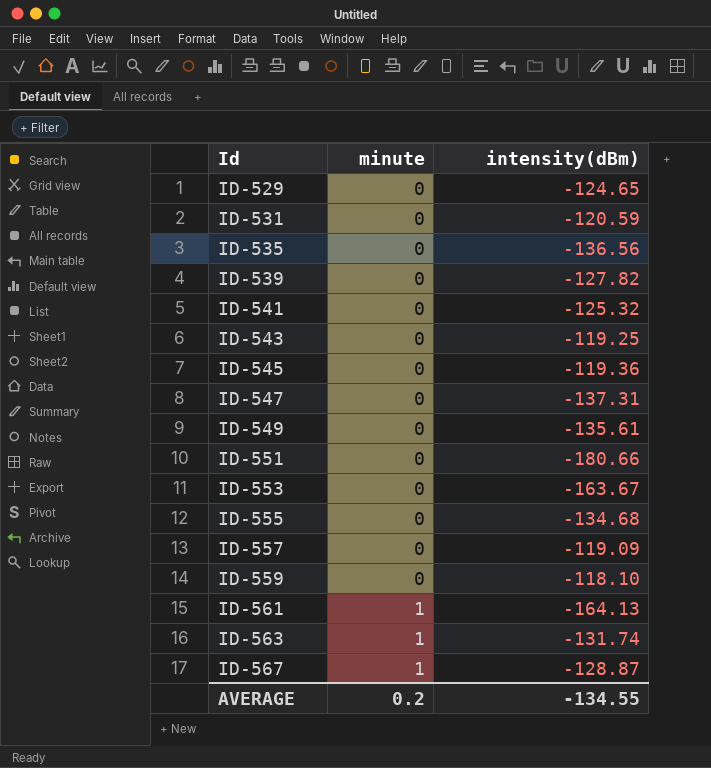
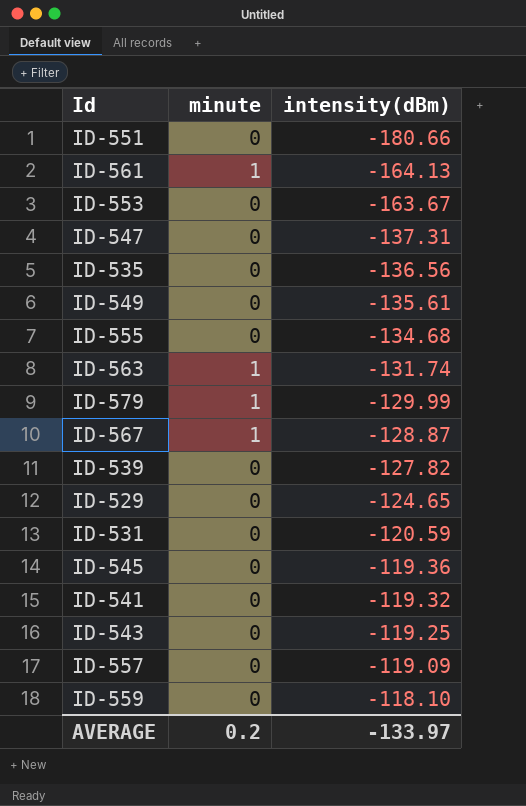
row order: Id ascending -> intensity(dBm) ascending
row ID-579: none -> 1 | -129.99
ID-541 | intensity(dBm): -125.32 -> -119.32
AVERAGE | intensity(dBm): -134.55 -> -133.97

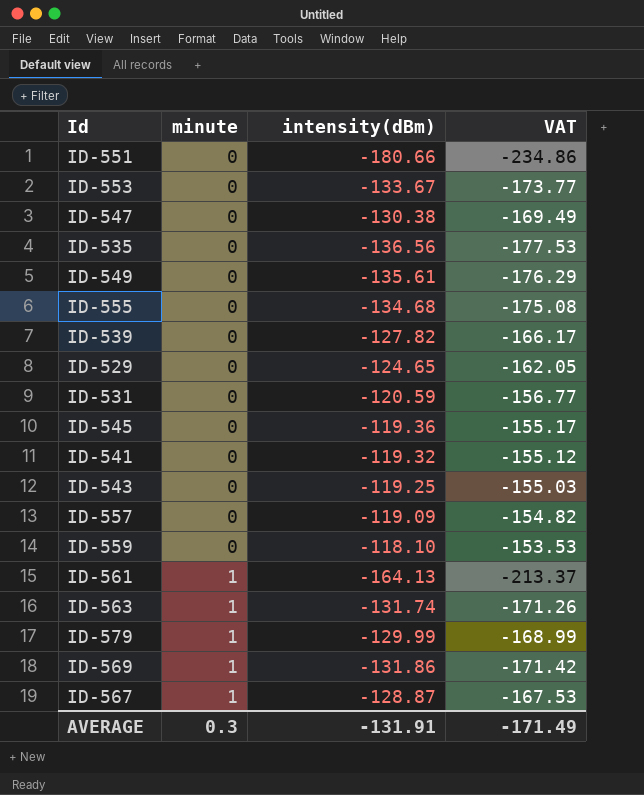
row order: intensity(dBm) ascending -> minute ascending
column VAT | formula: none -> [intensity(dBm)] * 1.3
ID-553 | intensity(dBm): -163.67 -> -133.67
ID-547 | intensity(dBm): -137.31 -> -130.38
row ID-569: none -> 1 | -131.86 | -171.42
AVERAGE | minute: 0.2 -> 0.3
AVERAGE | intensity(dBm): -133.97 -> -131.91

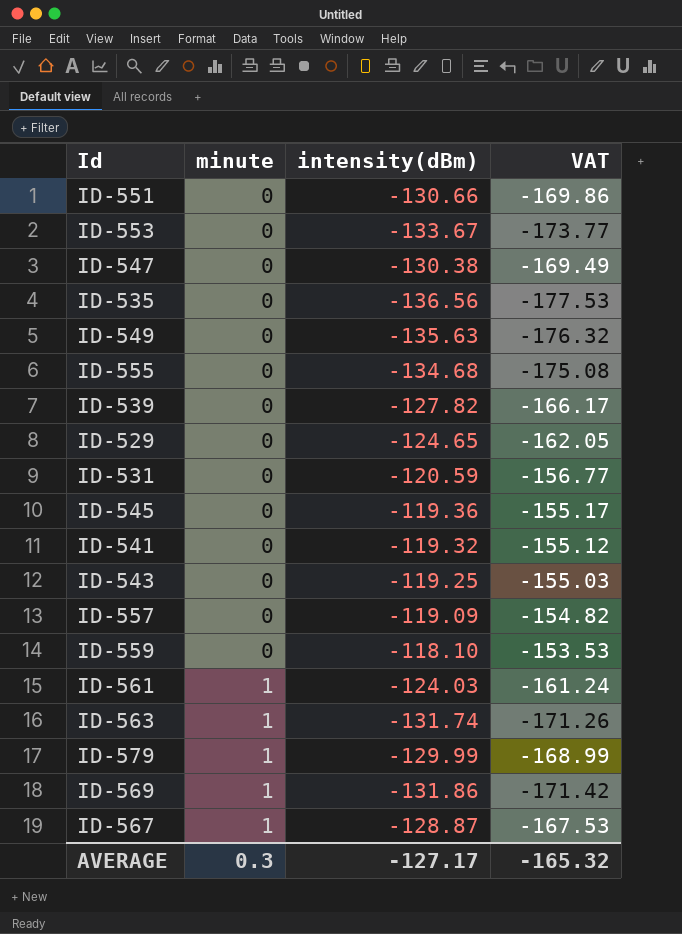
ID-551 | intensity(dBm): -180.66 -> -130.66
ID-551 | VAT: -234.86 -> -169.86
ID-549 | intensity(dBm): -135.61 -> -135.63
ID-549 | VAT: -176.29 -> -176.32
ID-561 | intensity(dBm): -164.13 -> -124.03
ID-561 | VAT: -213.37 -> -161.24
AVERAGE | intensity(dBm): -131.91 -> -127.17
AVERAGE | VAT: -171.49 -> -165.32

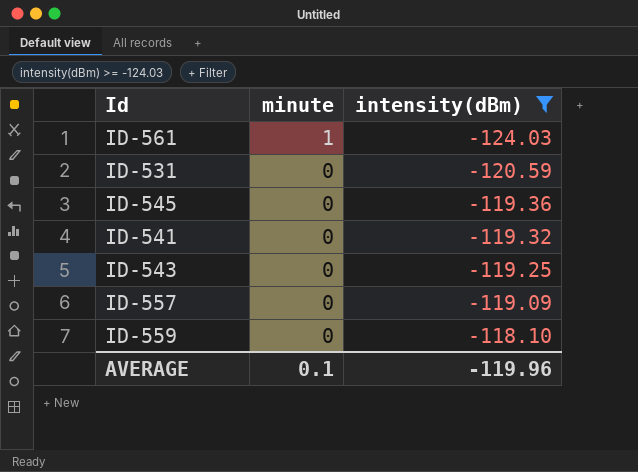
filter: none -> intensity(dBm) >= -124.03
row order: minute ascending -> minute descending
column VAT | formula: [intensity(dBm)] * 1.3 -> none
AVERAGE | minute: 0.3 -> 0.1
AVERAGE | intensity(dBm): -127.17 -> -119.96

